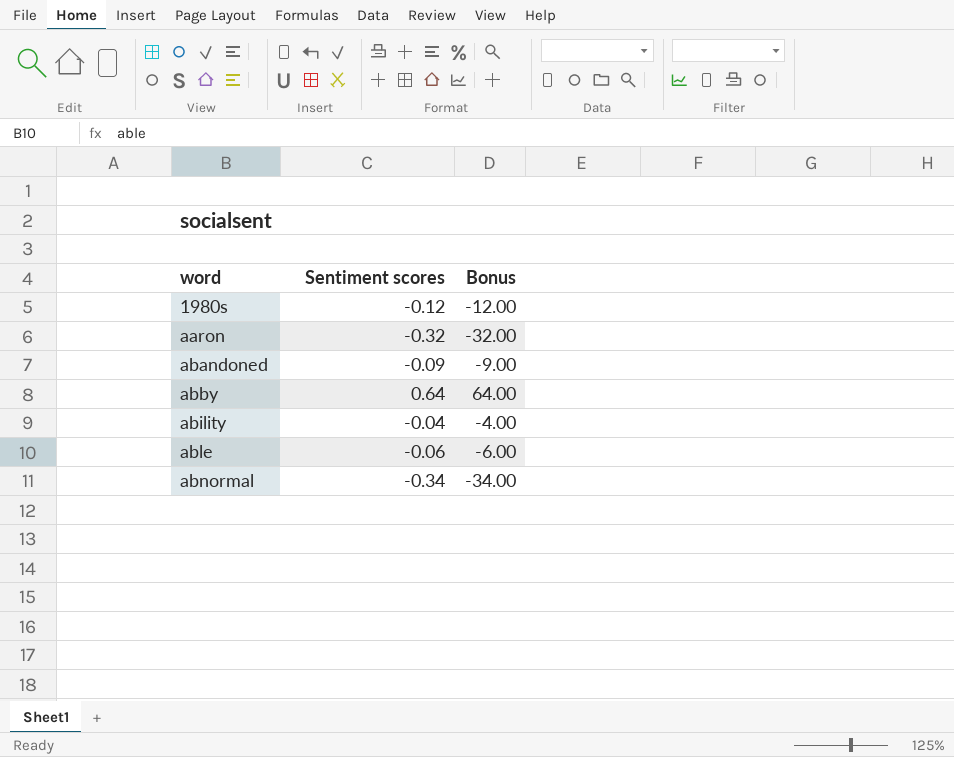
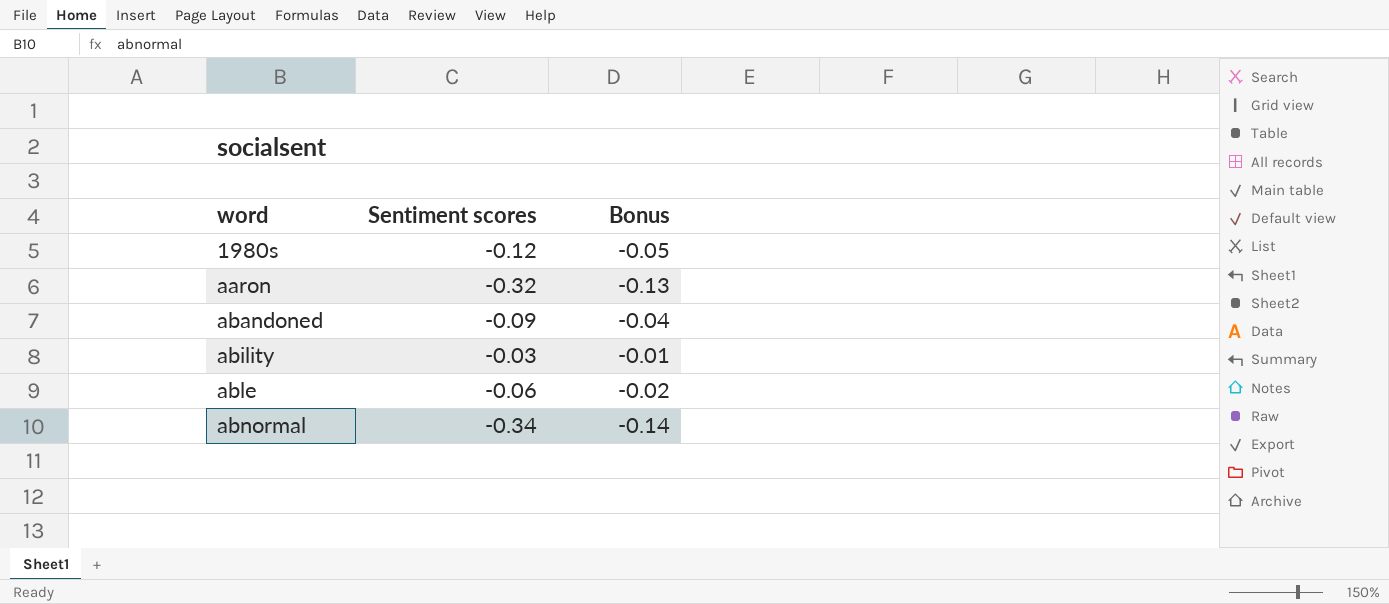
column Bonus | formula: [Sentiment scores] * 100 -> [Sentiment scores] * 0.4
row abby: 0.64 | 64.00 -> none
ability | Sentiment scores: -0.04 -> -0.03

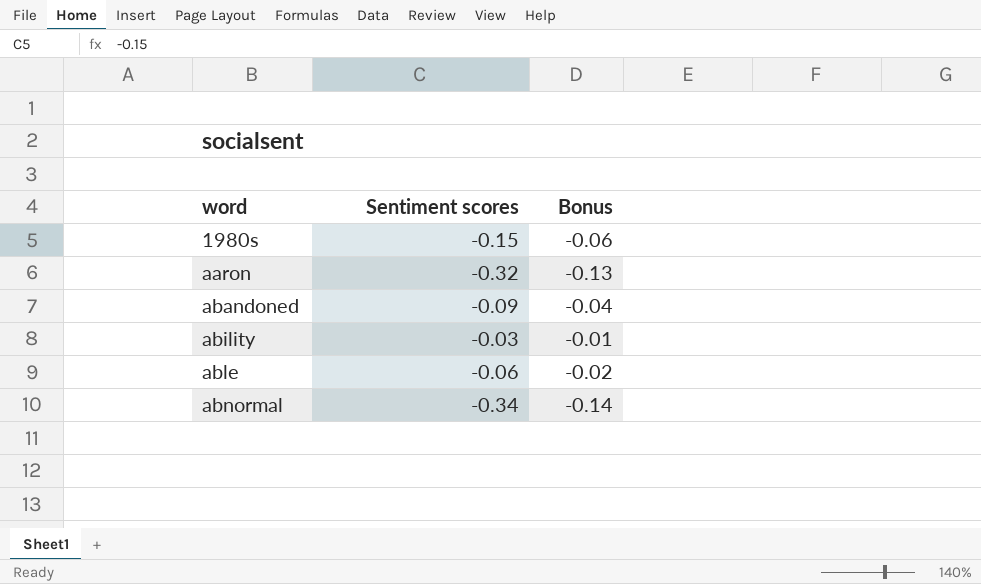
1980s | Sentiment scores: -0.12 -> -0.15
1980s | Bonus: -0.05 -> -0.06

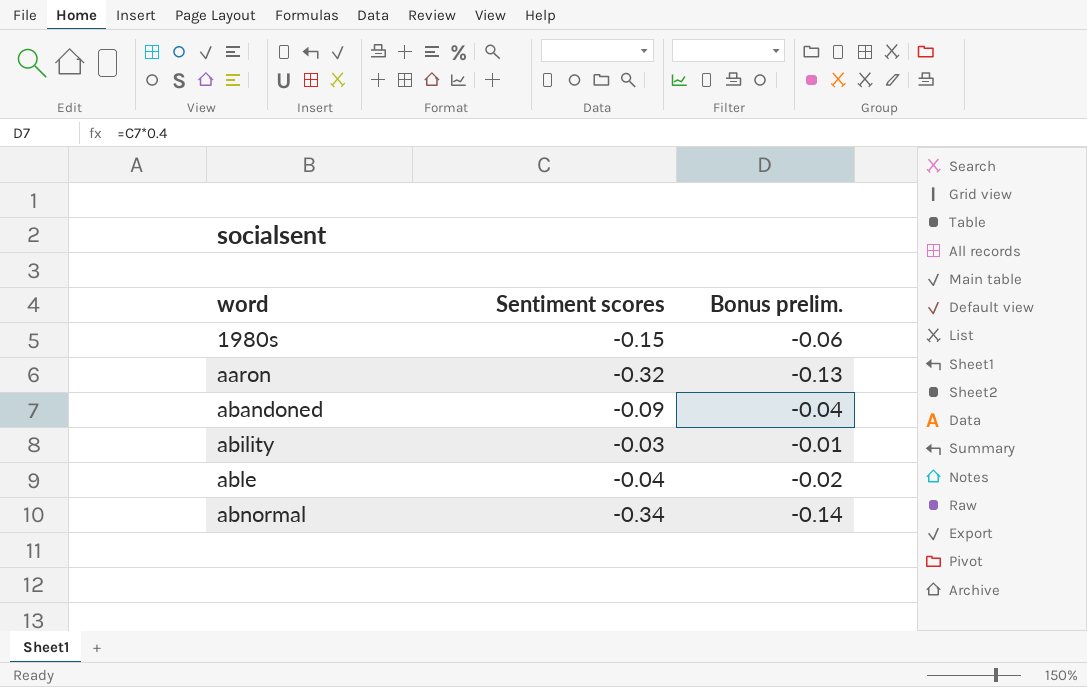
column name: Bonus -> Bonus prelim.
able | Sentiment scores: -0.06 -> -0.04

